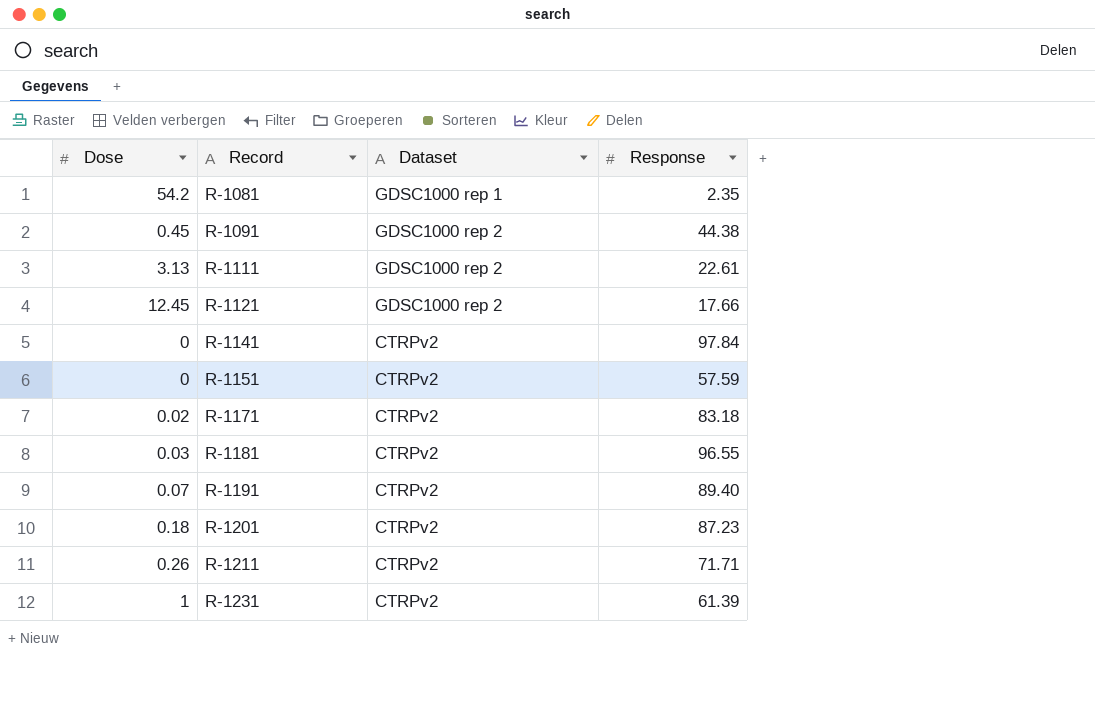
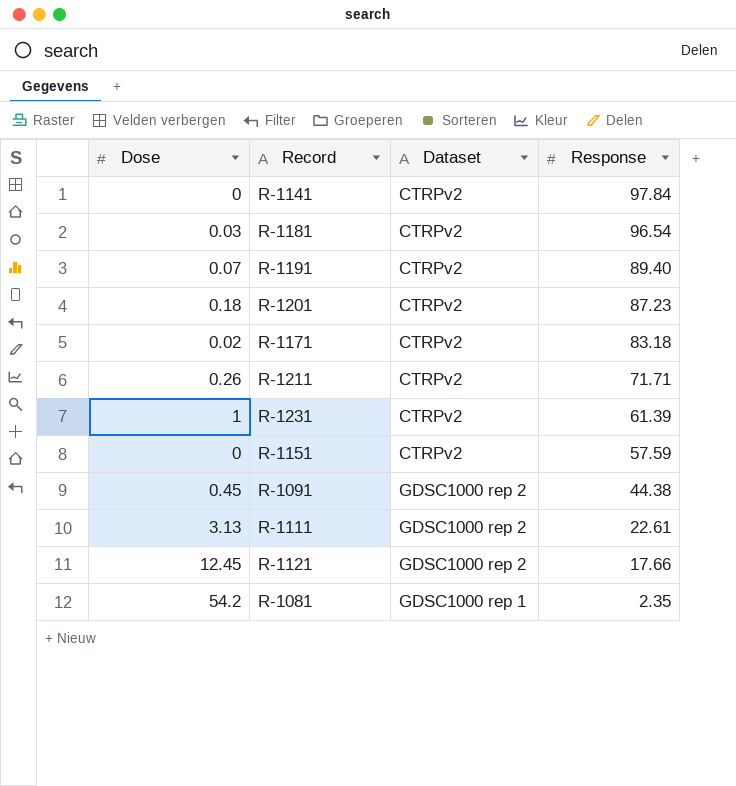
row order: Record ascending -> Response descending
R-1181 | Response: 96.55 -> 96.54

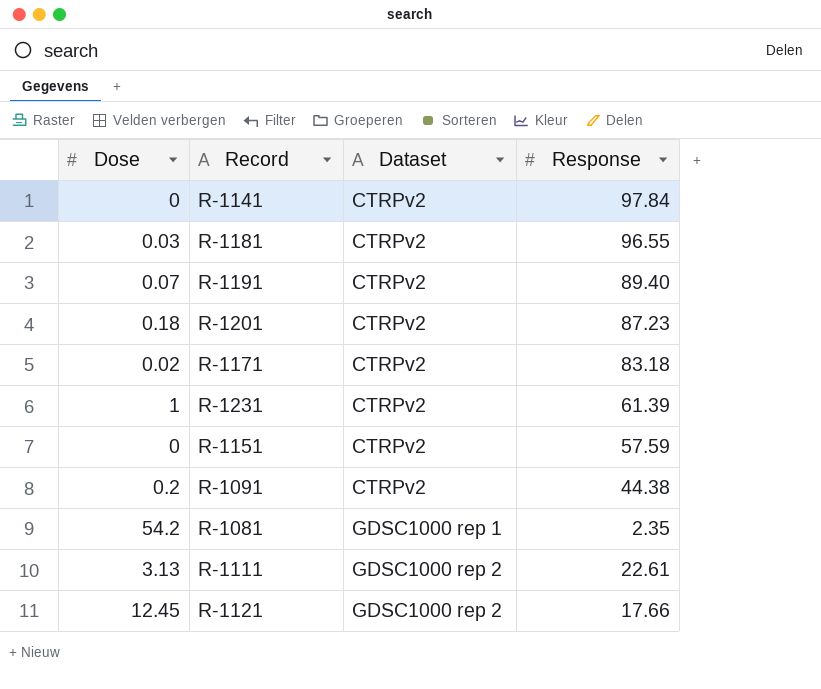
row order: Response descending -> Dataset ascending
row R-1211: 0.26 | CTRPv2 | 71.71 -> none
R-1181 | Response: 96.54 -> 96.55
R-1091 | Dose: 0.45 -> 0.2
R-1091 | Dataset: GDSC1000 rep 2 -> CTRPv2

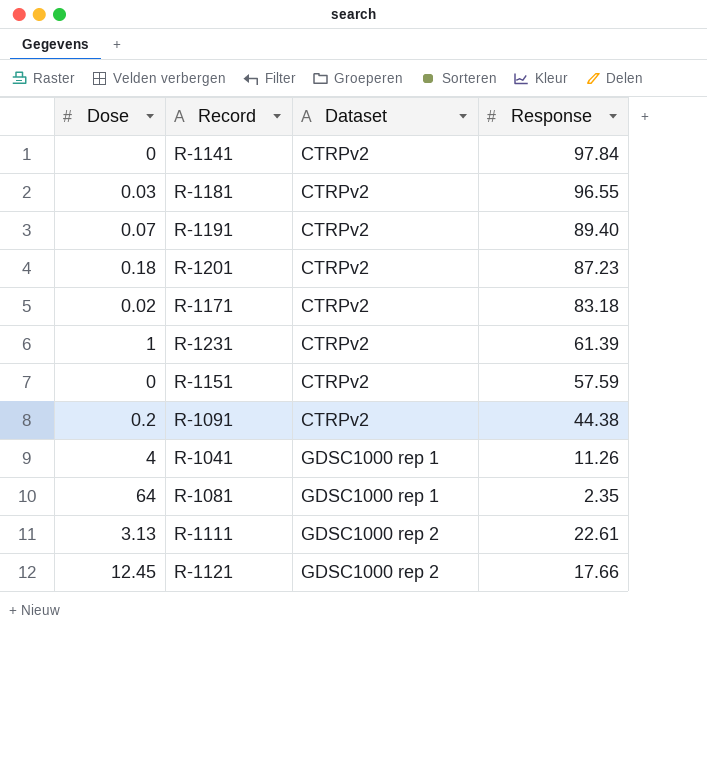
row R-1041: none -> 4 | GDSC1000 rep 1 | 11.26
R-1081 | Dose: 54.2 -> 64

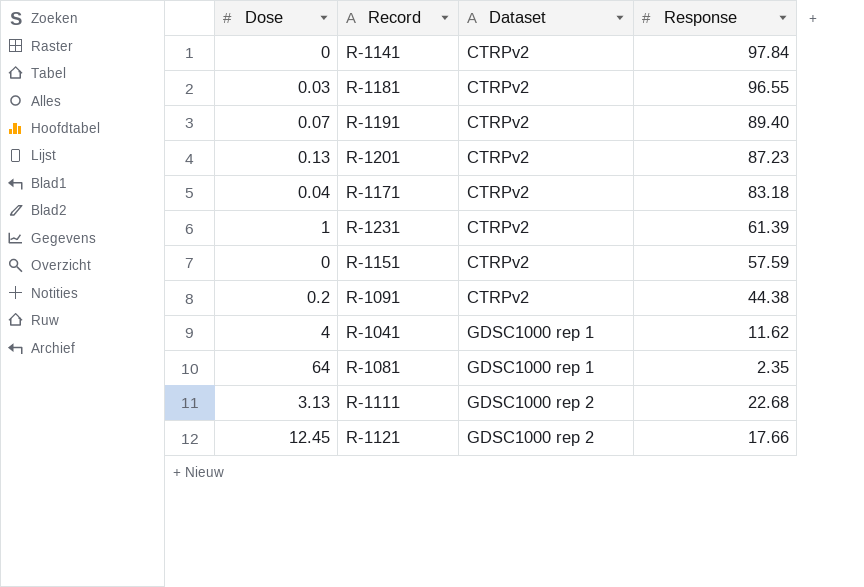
R-1201 | Dose: 0.18 -> 0.13
R-1171 | Dose: 0.02 -> 0.04
R-1041 | Response: 11.26 -> 11.62
R-1111 | Response: 22.61 -> 22.68

